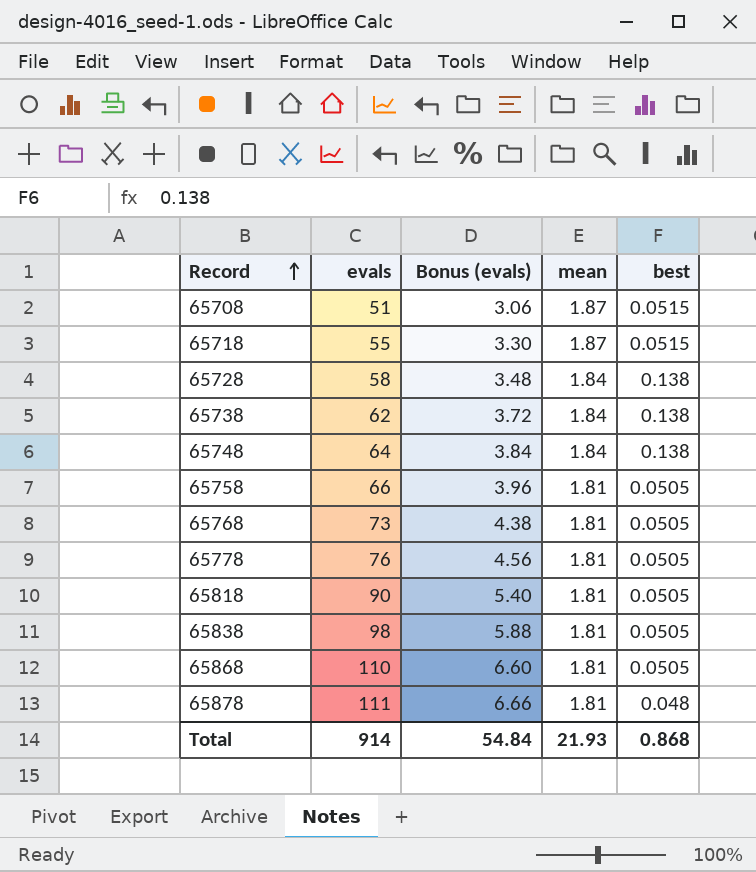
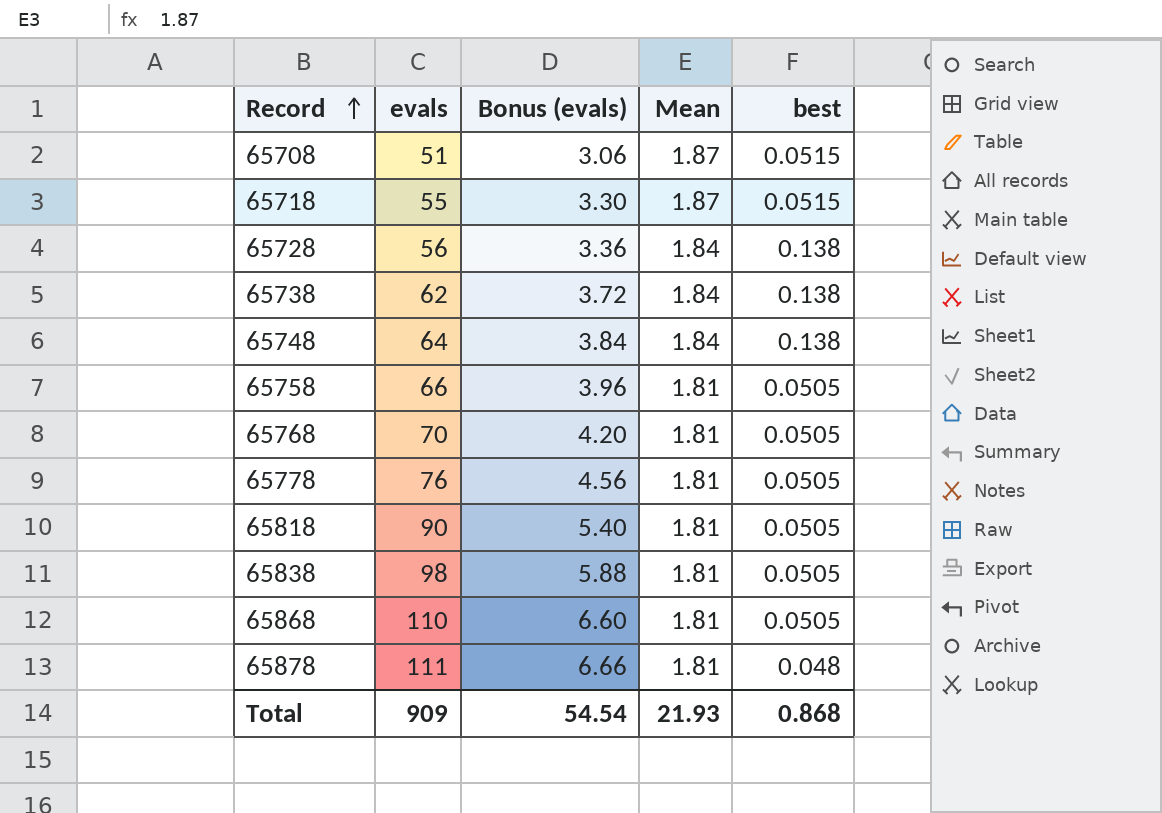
column name: mean -> Mean
65728 | evals: 58 -> 56
65728 | Bonus (evals): 3.48 -> 3.36
65768 | evals: 73 -> 70
65768 | Bonus (evals): 4.38 -> 4.20
Total | evals: 914 -> 909
Total | Bonus (evals): 54.84 -> 54.54

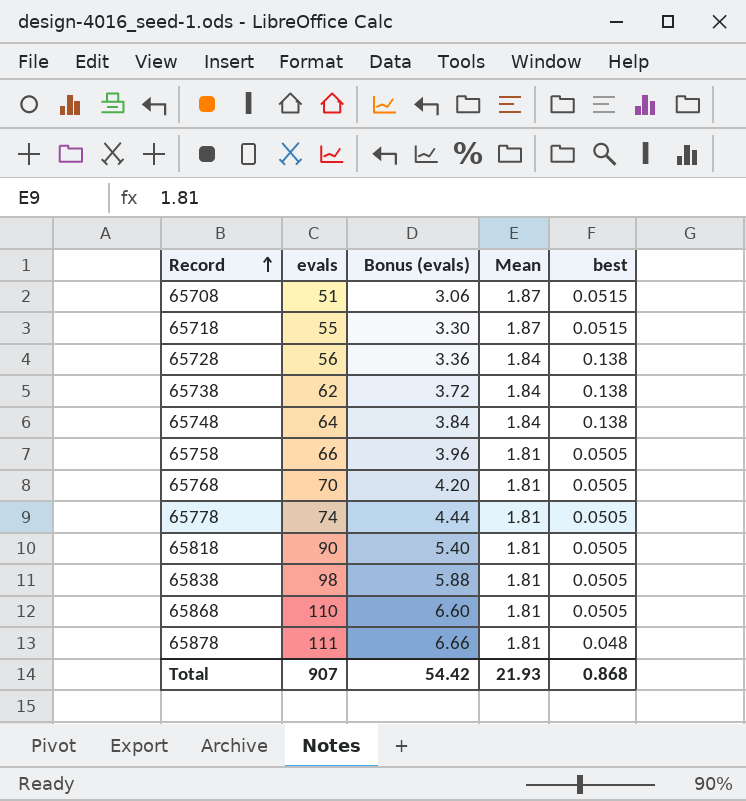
65778 | evals: 76 -> 74
65778 | Bonus (evals): 4.56 -> 4.44
Total | evals: 909 -> 907
Total | Bonus (evals): 54.54 -> 54.42

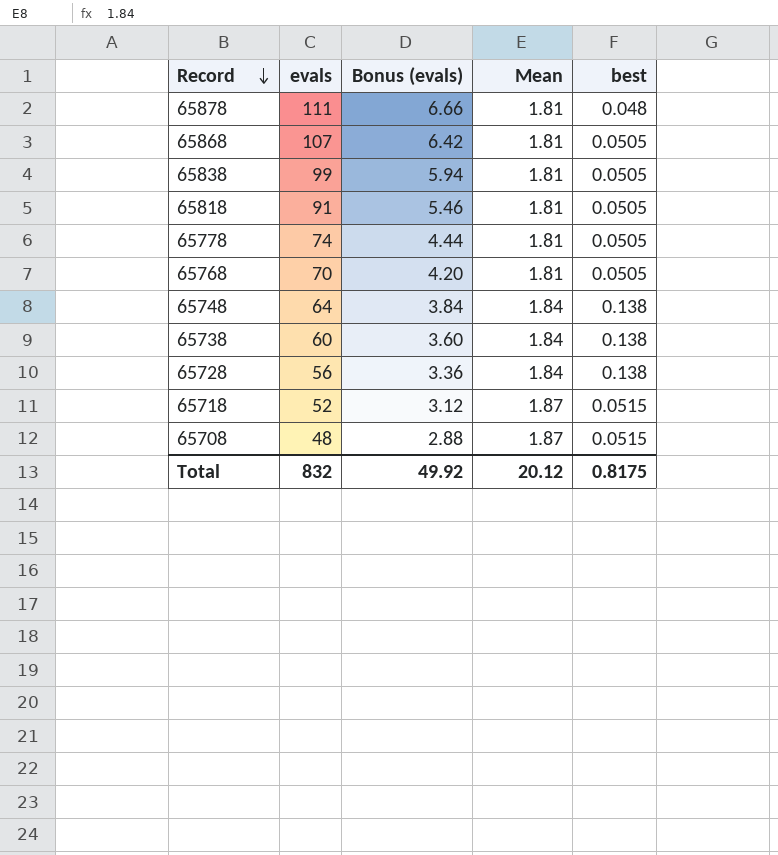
row order: Record ascending -> Record descending
row 65758: 66 | 3.96 | 1.81 | 0.0505 -> none
65868 | evals: 110 -> 107
65868 | Bonus (evals): 6.60 -> 6.42
65838 | evals: 98 -> 99
65838 | Bonus (evals): 5.88 -> 5.94
65818 | evals: 90 -> 91
65818 | Bonus (evals): 5.40 -> 5.46
65738 | evals: 62 -> 60
65738 | Bonus (evals): 3.72 -> 3.60
65718 | evals: 55 -> 52
65718 | Bonus (evals): 3.30 -> 3.12
65708 | evals: 51 -> 48
65708 | Bonus (evals): 3.06 -> 2.88
Total | evals: 907 -> 832
Total | Bonus (evals): 54.42 -> 49.92
Total | Mean: 21.93 -> 20.12
Total | best: 0.868 -> 0.8175

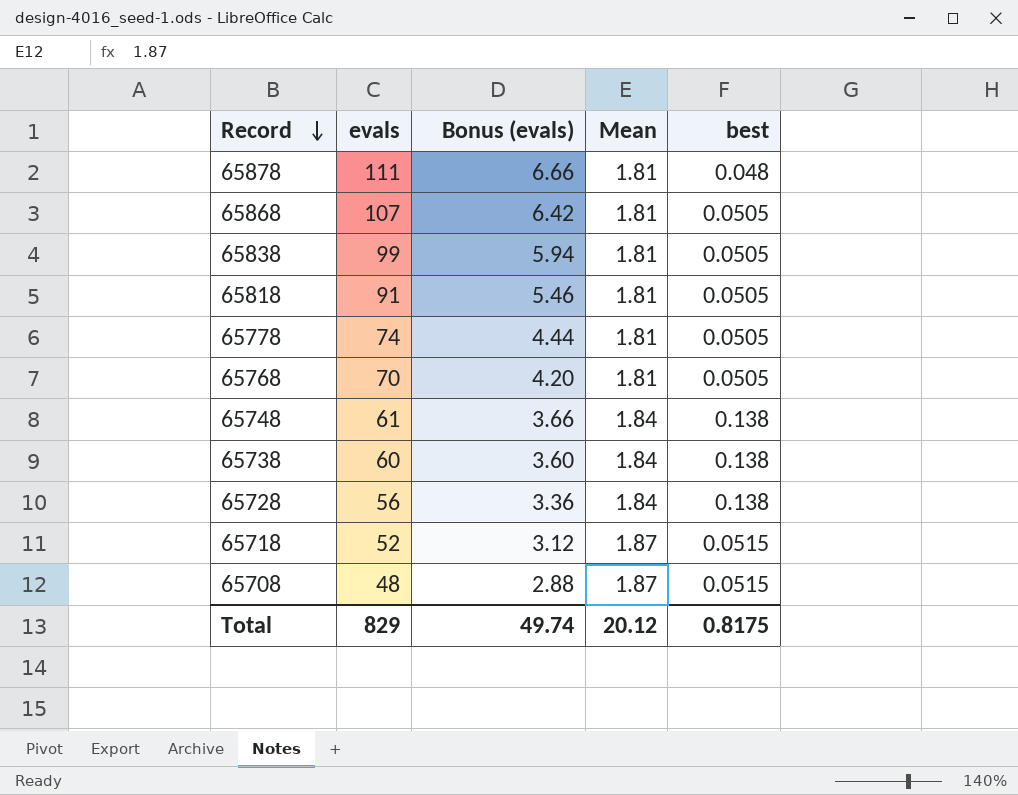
65748 | evals: 64 -> 61
65748 | Bonus (evals): 3.84 -> 3.66
Total | evals: 832 -> 829
Total | Bonus (evals): 49.92 -> 49.74

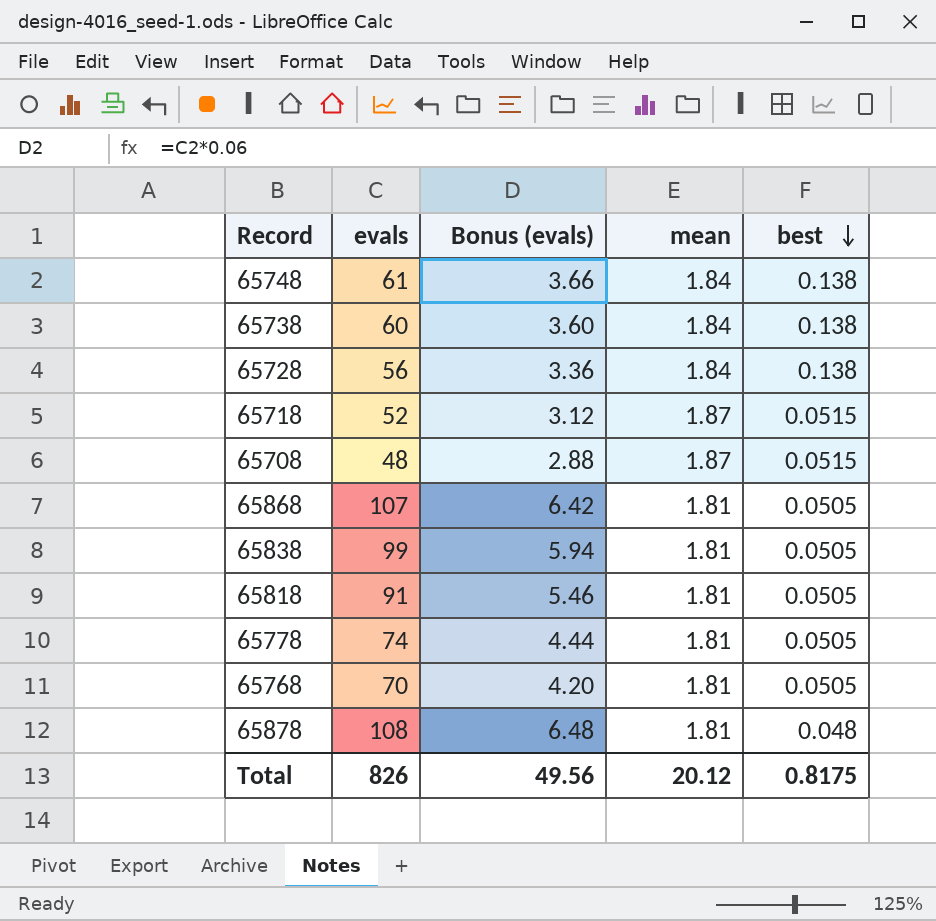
row order: Record descending -> best descending
column name: Mean -> mean
65878 | evals: 111 -> 108
65878 | Bonus (evals): 6.66 -> 6.48
Total | evals: 829 -> 826
Total | Bonus (evals): 49.74 -> 49.56

